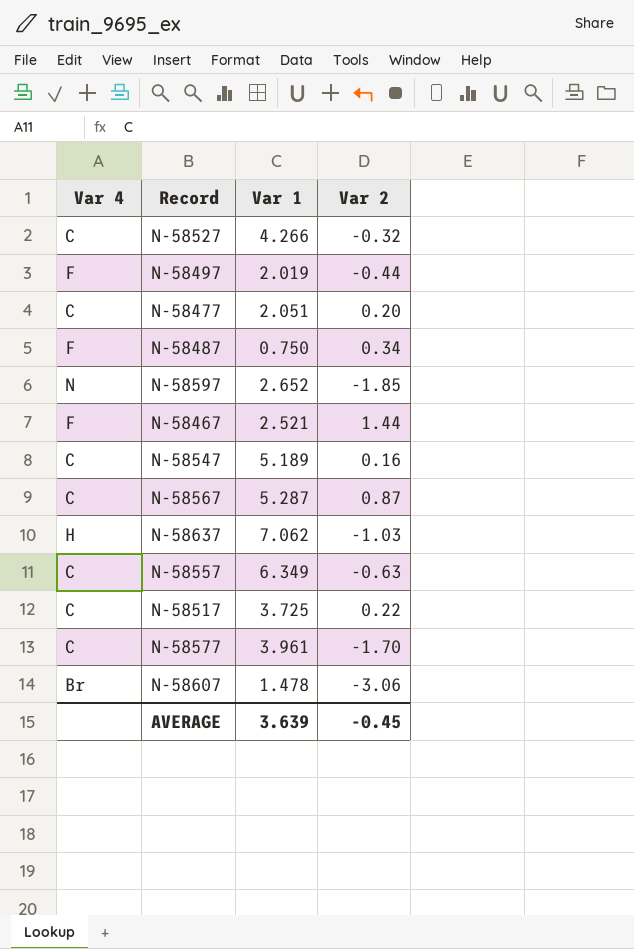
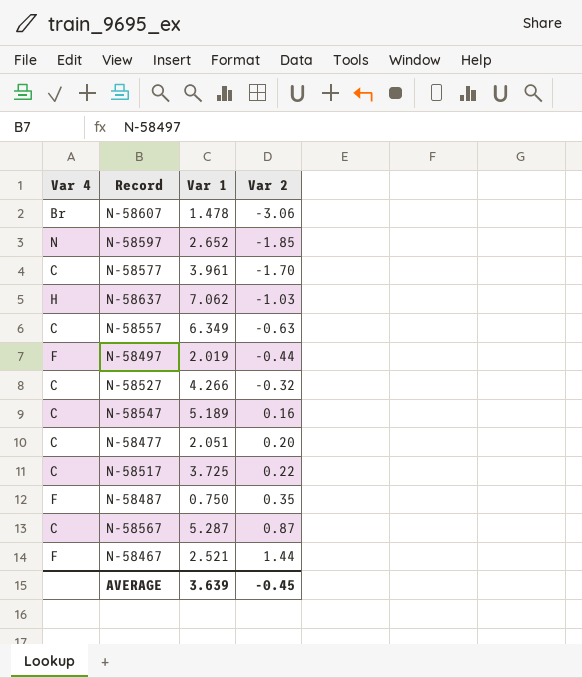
row order: none -> Var 2 ascending
N-58487 | Var 2: 0.34 -> 0.35

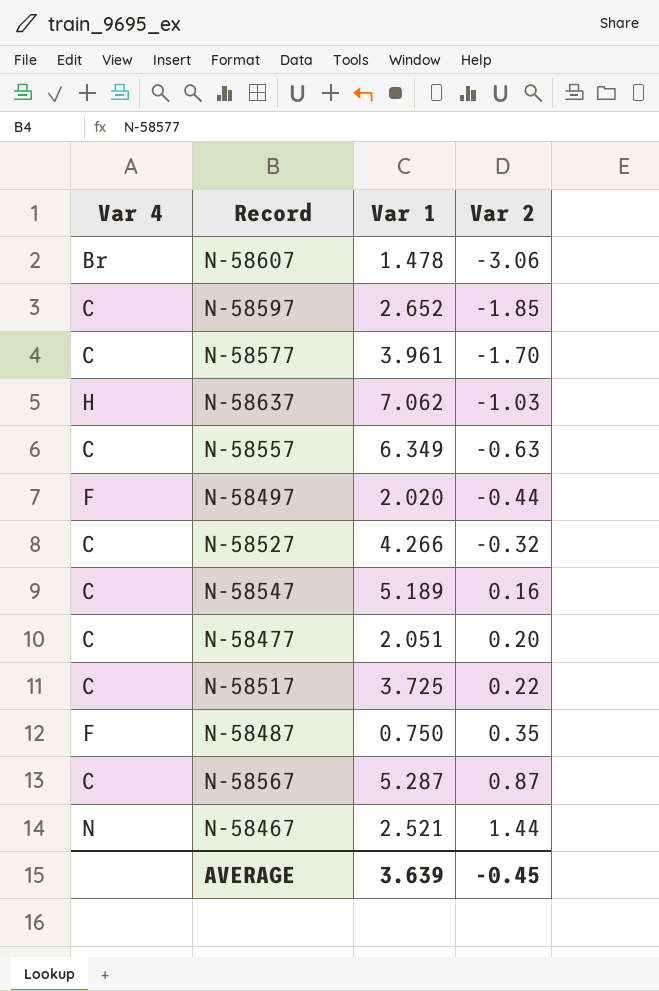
N-58597 | Var 4: N -> C
N-58497 | Var 1: 2.019 -> 2.020
N-58467 | Var 4: F -> N

